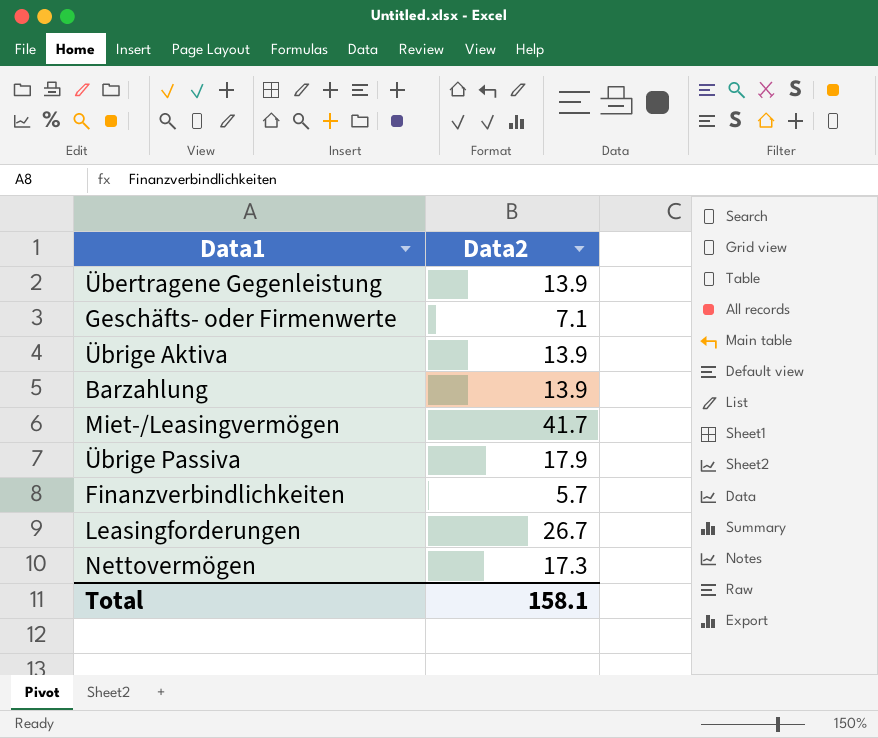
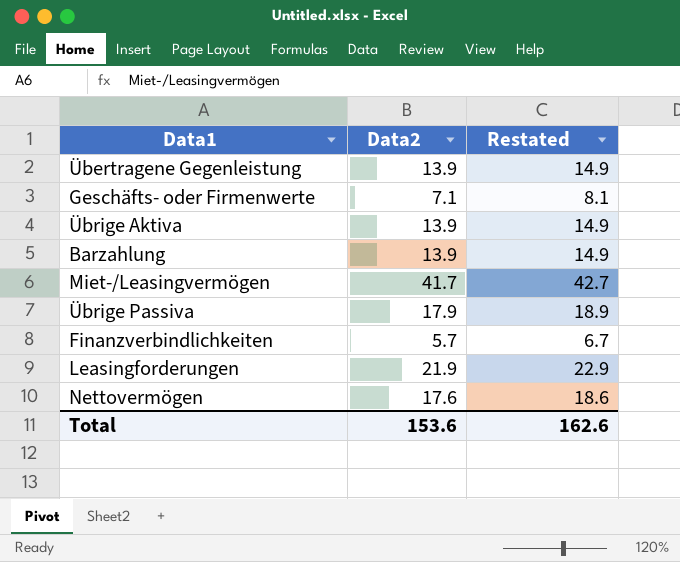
column Restated | formula: none -> [Data2] + 1
Leasingforderungen | Data2: 26.7 -> 21.9
Nettovermögen | Data2: 17.3 -> 17.6
Total | Data2: 158.1 -> 153.6

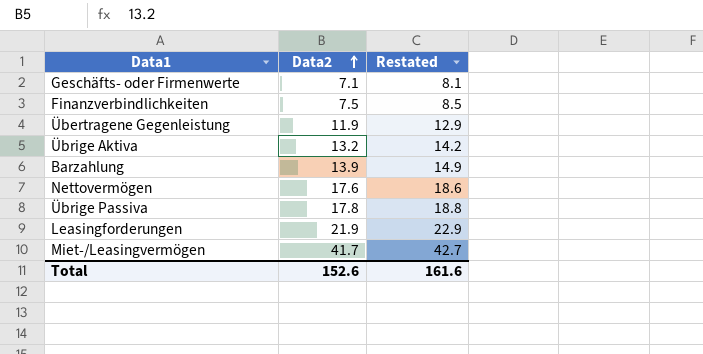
row order: none -> Data2 ascending
Finanzverbindlichkeiten | Data2: 5.7 -> 7.5
Finanzverbindlichkeiten | Restated: 6.7 -> 8.5
Übertragene Gegenleistung | Data2: 13.9 -> 11.9
Übertragene Gegenleistung | Restated: 14.9 -> 12.9
Übrige Aktiva | Data2: 13.9 -> 13.2
Übrige Aktiva | Restated: 14.9 -> 14.2
Übrige Passiva | Data2: 17.9 -> 17.8
Übrige Passiva | Restated: 18.9 -> 18.8
Total | Data2: 153.6 -> 152.6
Total | Restated: 162.6 -> 161.6

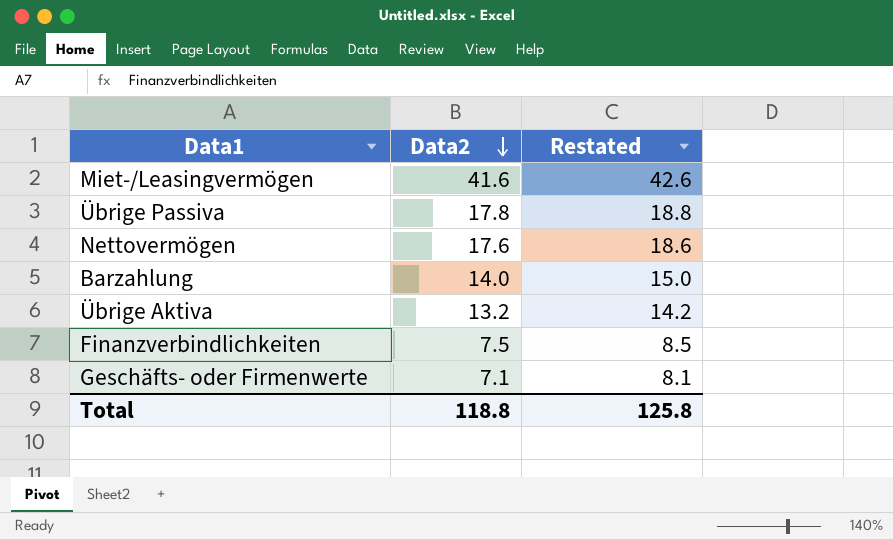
row order: Data2 ascending -> Data2 descending
row Übertragene Gegenleistung: 11.9 | 12.9 -> none
row Leasingforderungen: 21.9 | 22.9 -> none
Miet-/Leasingvermögen | Data2: 41.7 -> 41.6
Miet-/Leasingvermögen | Restated: 42.7 -> 42.6
Barzahlung | Data2: 13.9 -> 14.0
Barzahlung | Restated: 14.9 -> 15.0
Total | Data2: 152.6 -> 118.8
Total | Restated: 161.6 -> 125.8

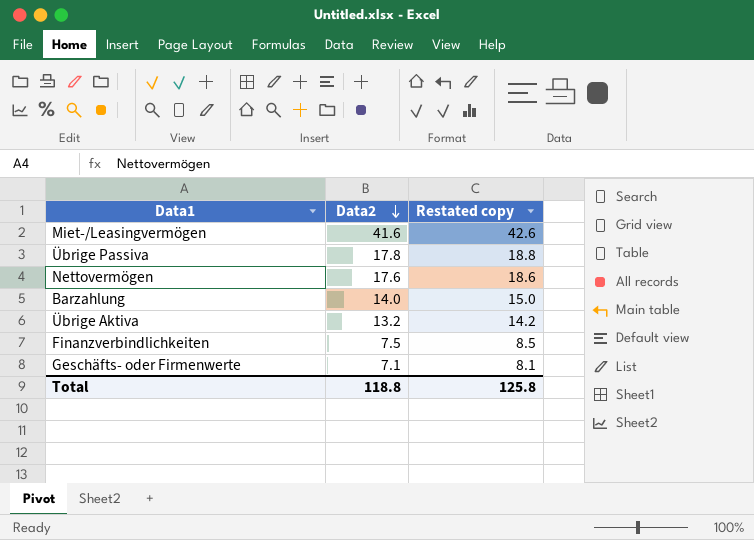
column name: Restated -> Restated copy

